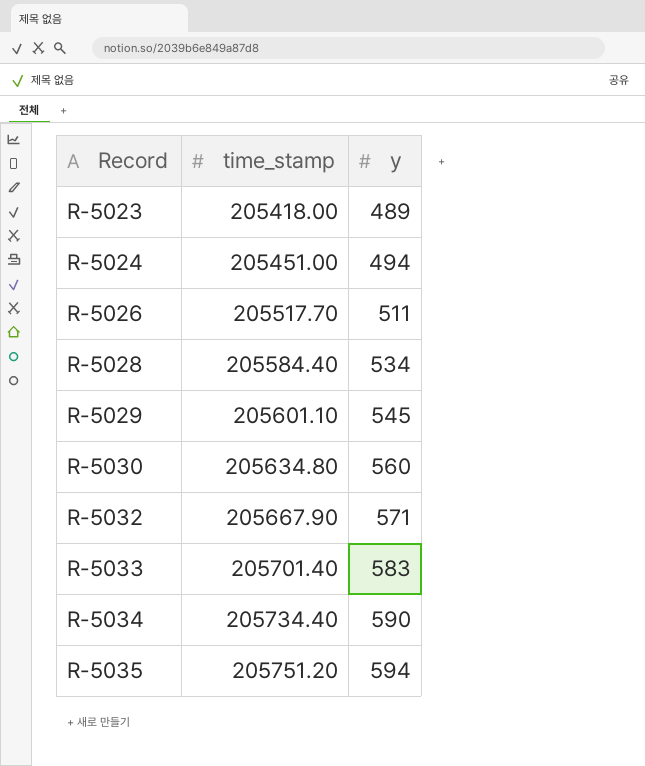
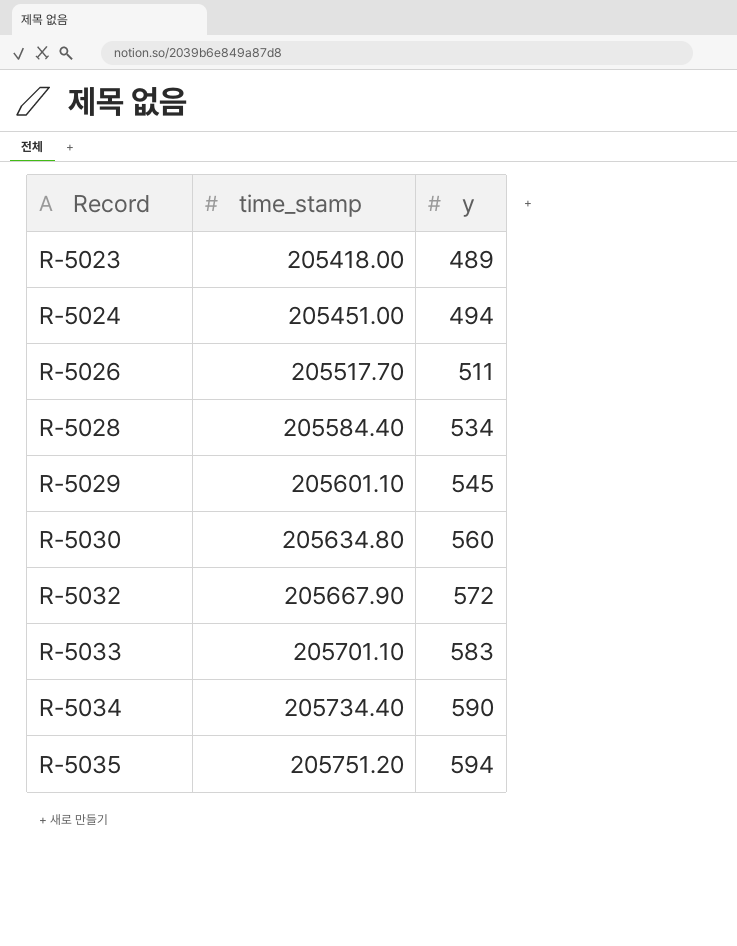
R-5032 | y: 571 -> 572
R-5033 | time_stamp: 205701.40 -> 205701.10

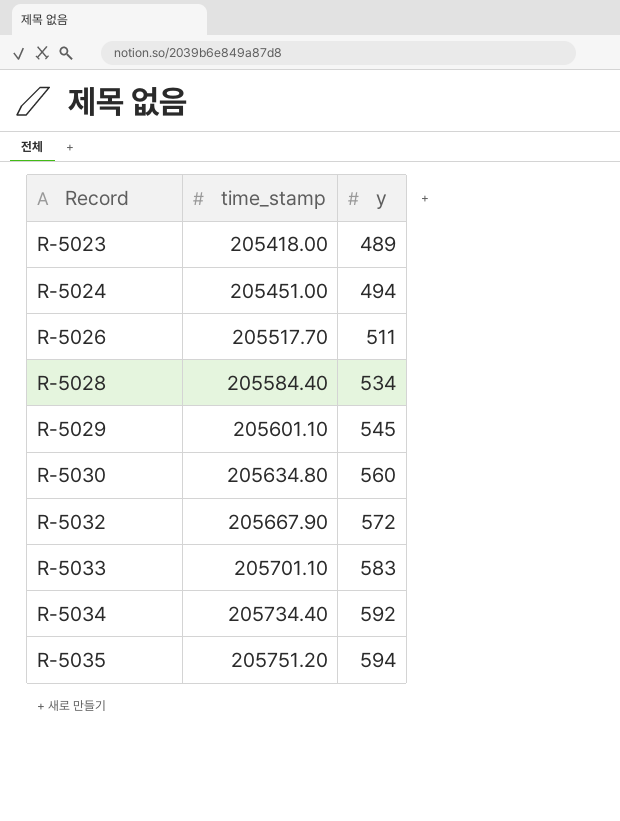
R-5034 | y: 590 -> 592

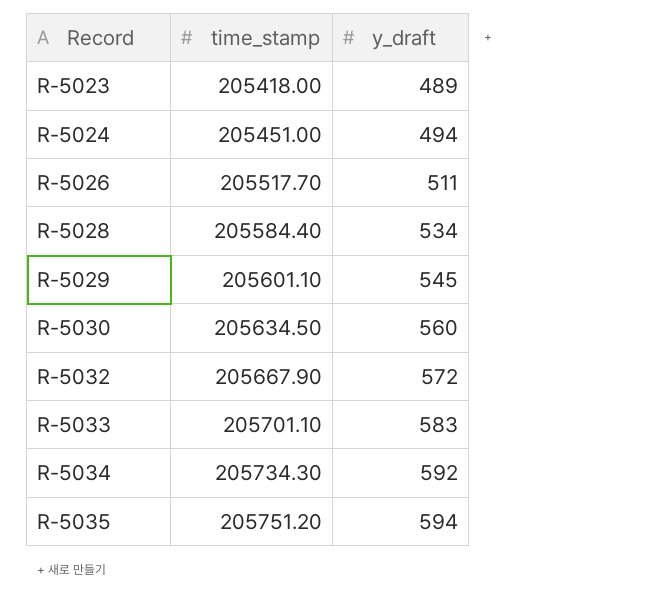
column name: y -> y_draft
R-5030 | time_stamp: 205634.80 -> 205634.50
R-5034 | time_stamp: 205734.40 -> 205734.30

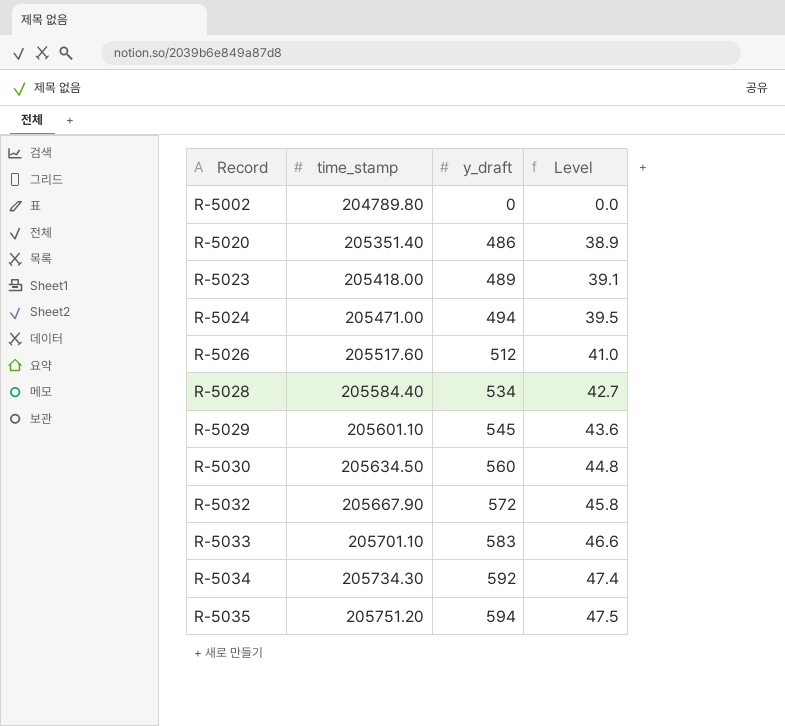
column Level | formula: none -> [y_draft] * 0.08
row R-5002: none -> 204789.80 | 0 | 0.0
row R-5020: none -> 205351.40 | 486 | 38.9
R-5024 | time_stamp: 205451.00 -> 205471.00
R-5026 | time_stamp: 205517.70 -> 205517.60
R-5026 | y_draft: 511 -> 512

